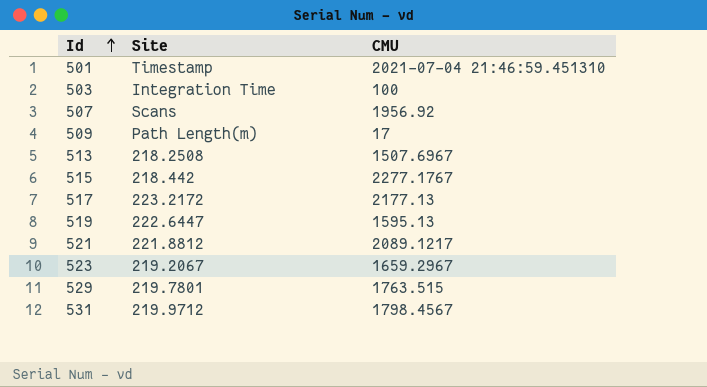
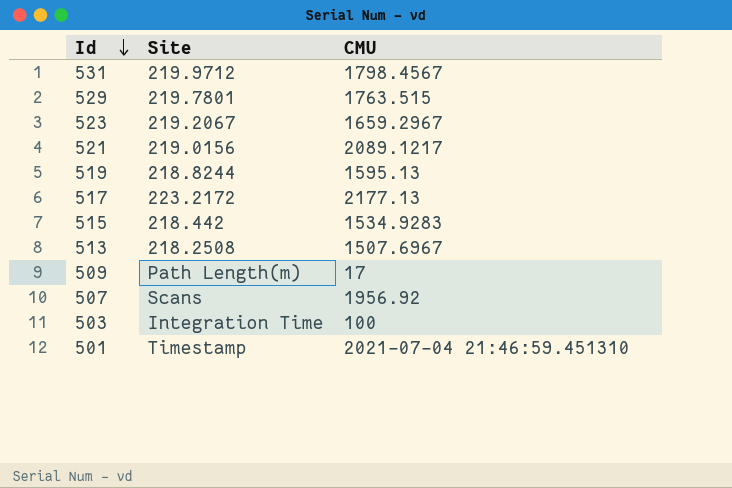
row order: Id ascending -> Id descending
521 | Site: 221.8812 -> 219.0156
519 | Site: 222.6447 -> 218.8244
515 | CMU: 2277.1767 -> 1534.9283

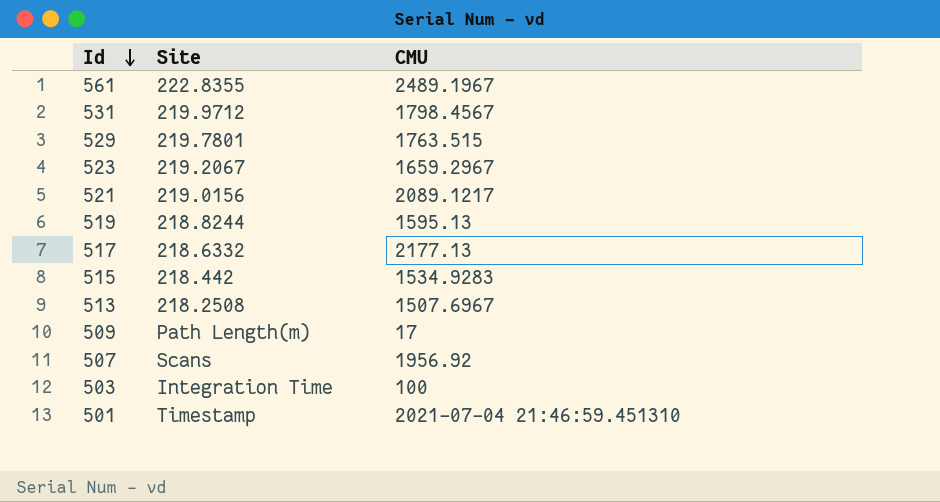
row 561: none -> 222.8355 | 2489.1967
517 | Site: 223.2172 -> 218.6332

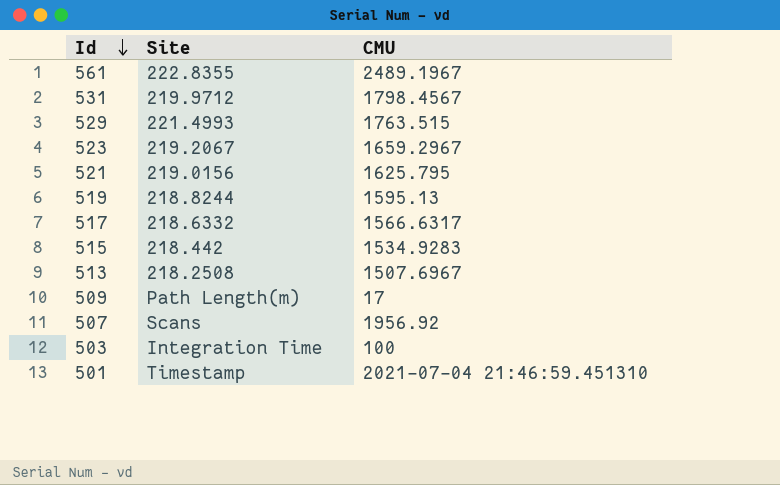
529 | Site: 219.7801 -> 221.4993
521 | CMU: 2089.1217 -> 1625.795
517 | CMU: 2177.13 -> 1566.6317

